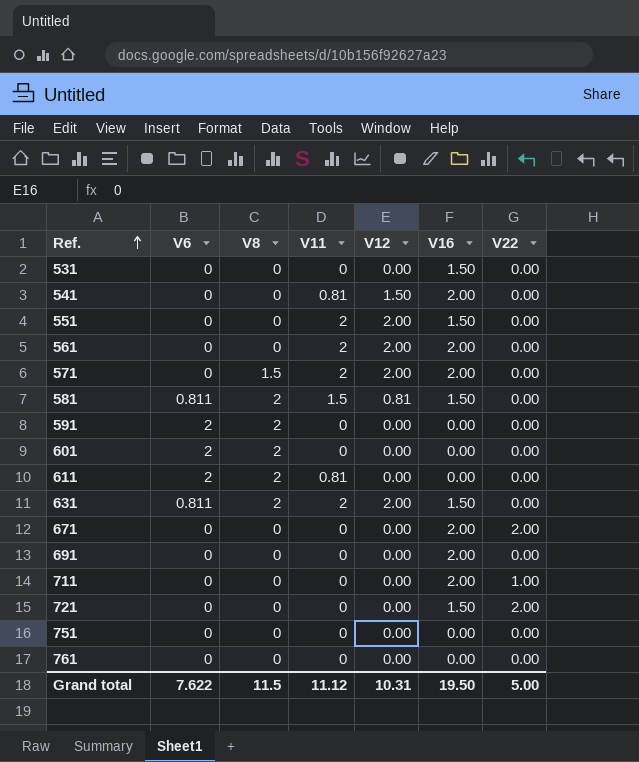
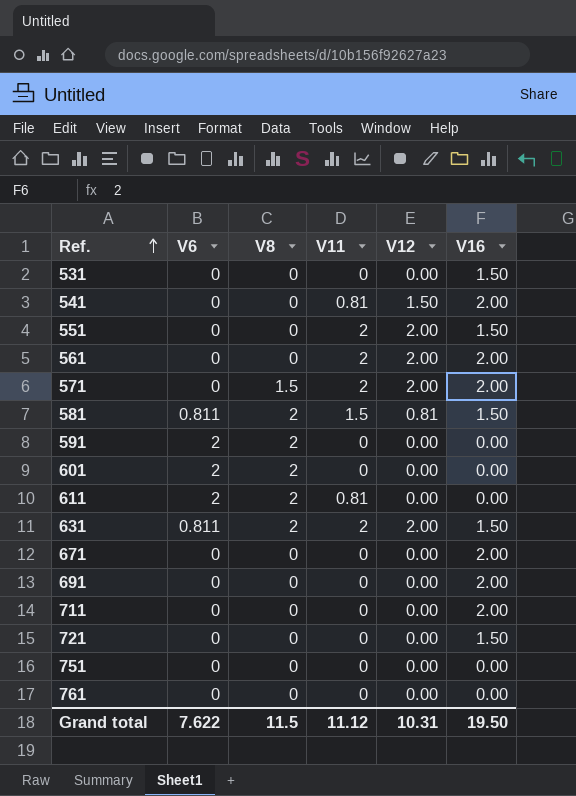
column V22 | position: 7 -> none

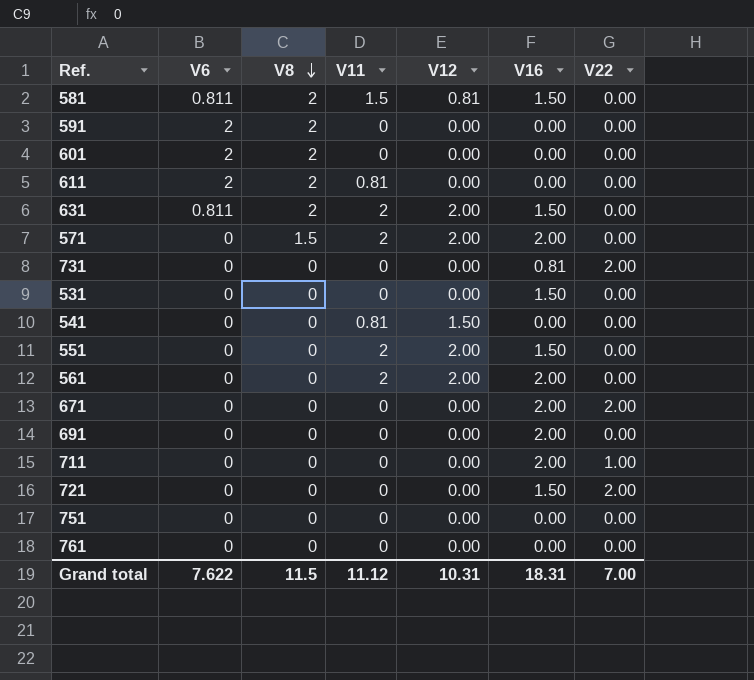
row order: Ref. ascending -> V8 descending
column V22 | position: none -> 7
row 731: none -> 0 | 0 | 0 | 0.00 | 0.81 | 2.00
541 | V16: 2.00 -> 0.00
Grand total | V16: 19.50 -> 18.31

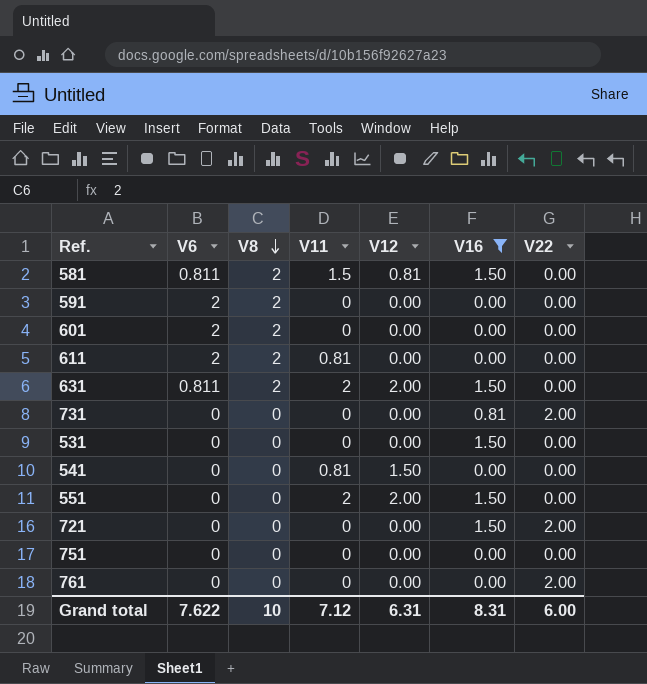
filter: none -> V16 != 2.00
761 | V22: 0.00 -> 2.00
Grand total | V8: 11.5 -> 10
Grand total | V11: 11.12 -> 7.12
Grand total | V12: 10.31 -> 6.31
Grand total | V16: 18.31 -> 8.31
Grand total | V22: 7.00 -> 6.00

